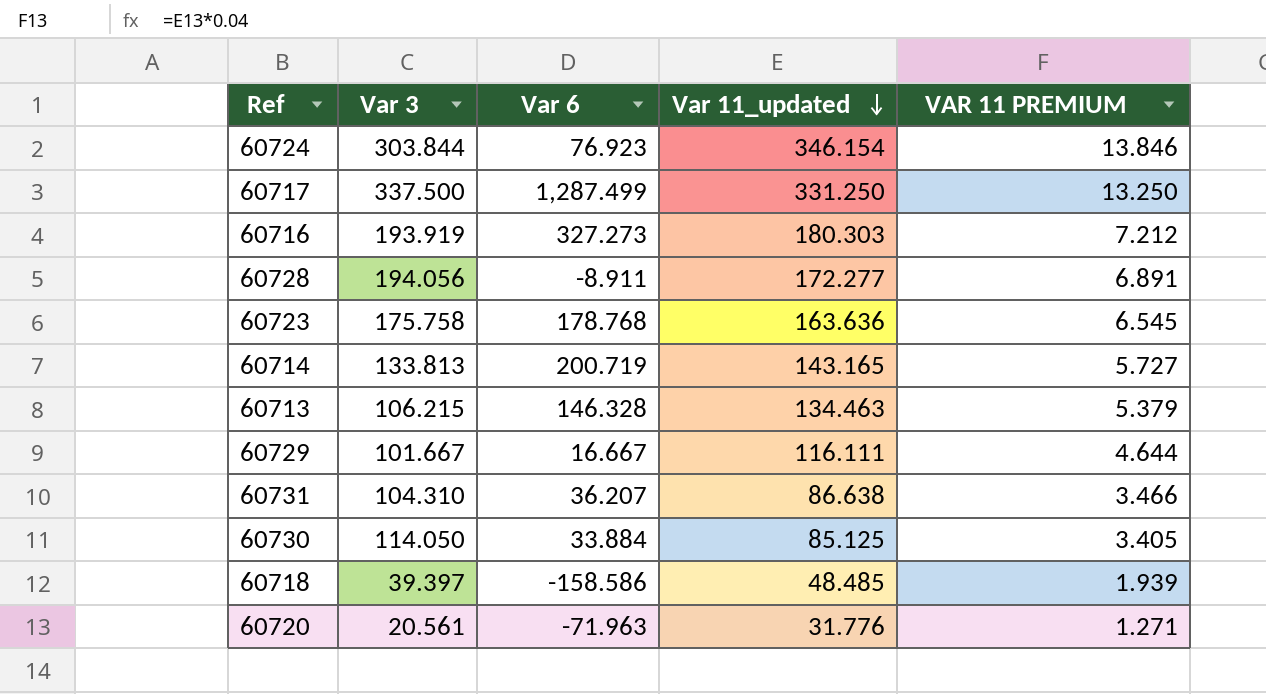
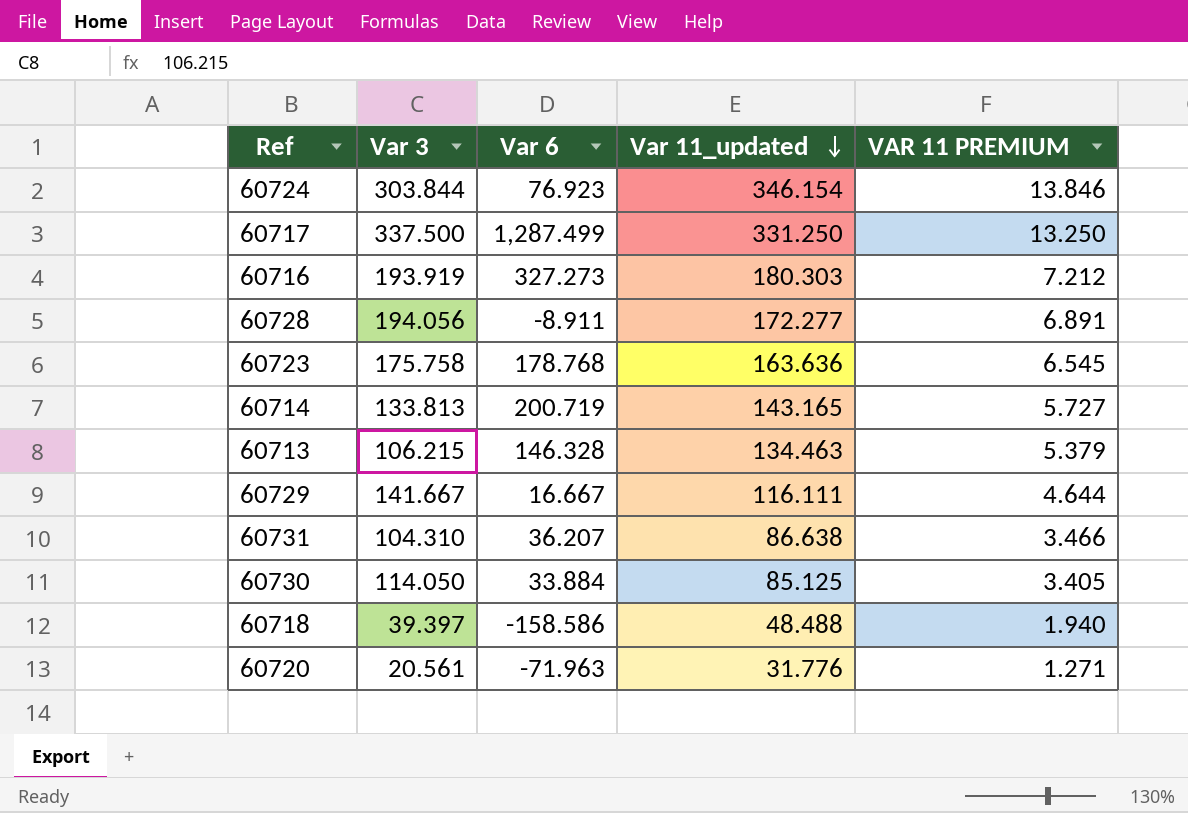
60729 | Var 3: 101.667 -> 141.667
60718 | Var 11_updated: 48.485 -> 48.488
60718 | VAR 11 PREMIUM: 1.939 -> 1.940

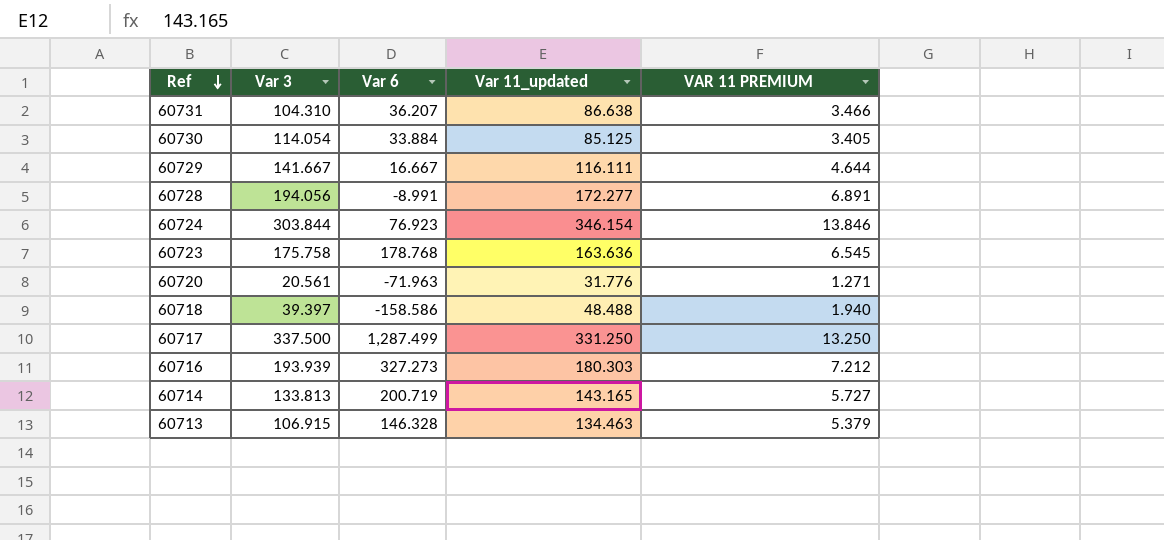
row order: Var 11_updated descending -> Ref descending
60730 | Var 3: 114.050 -> 114.054
60728 | Var 6: -8.911 -> -8.991
60716 | Var 3: 193.919 -> 193.939
60713 | Var 3: 106.215 -> 106.915

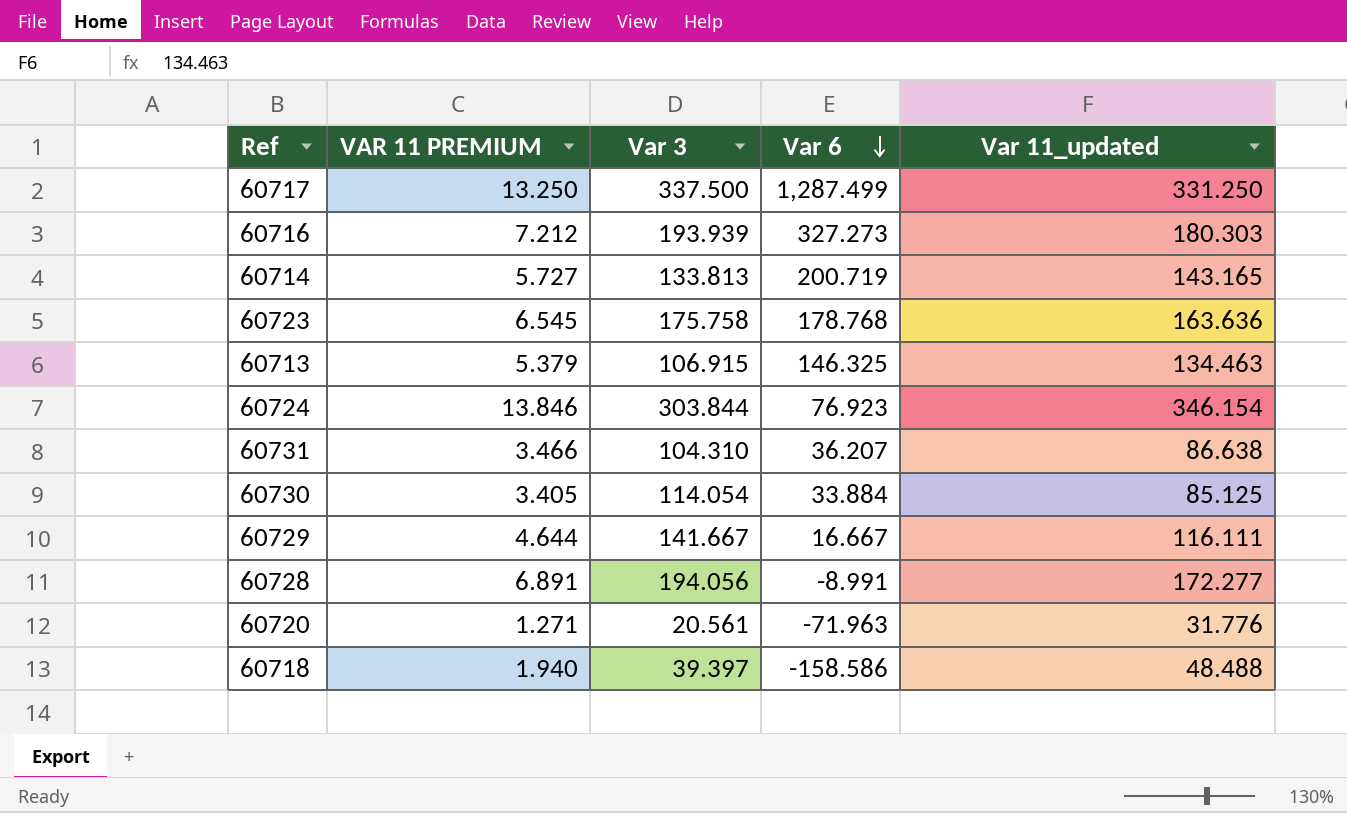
row order: Ref descending -> Var 6 descending
column VAR 11 PREMIUM | position: 5 -> 2
60713 | Var 6: 146.328 -> 146.325

